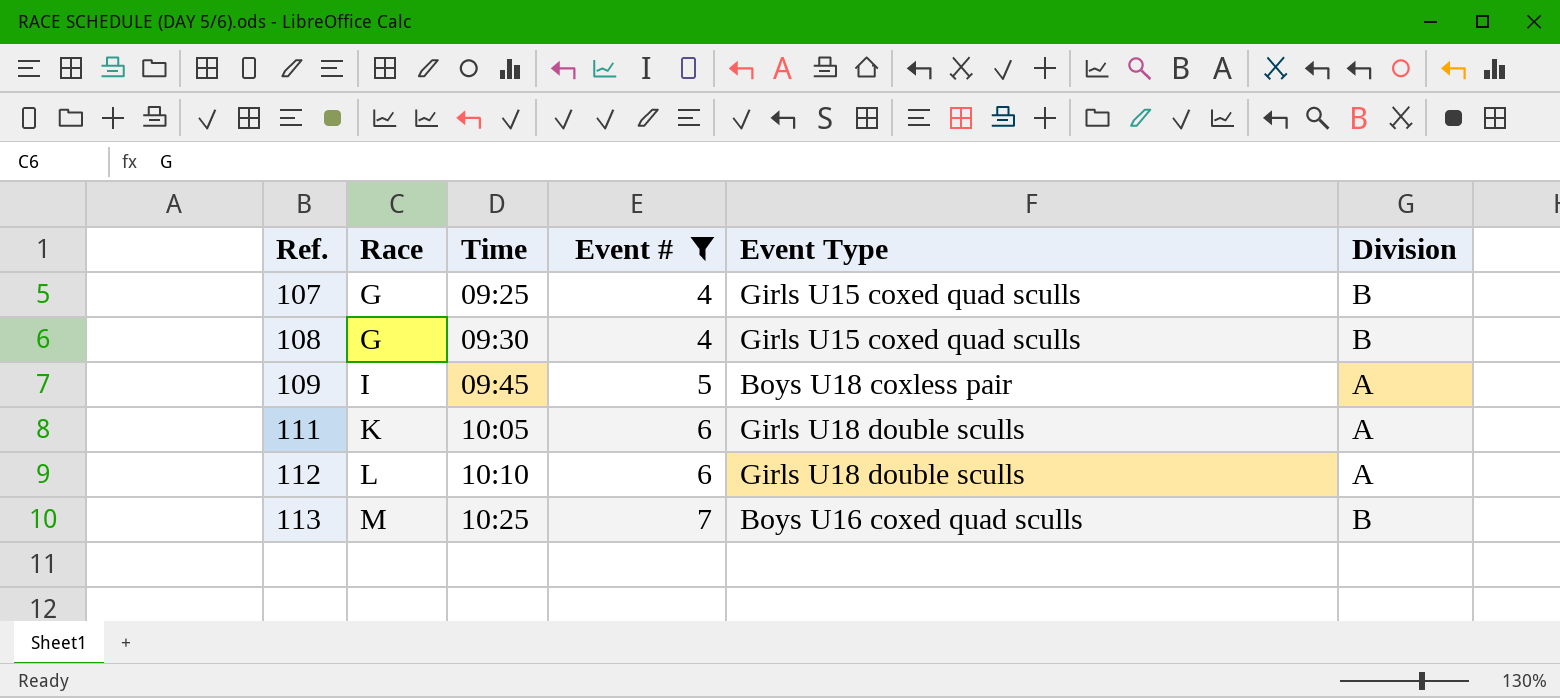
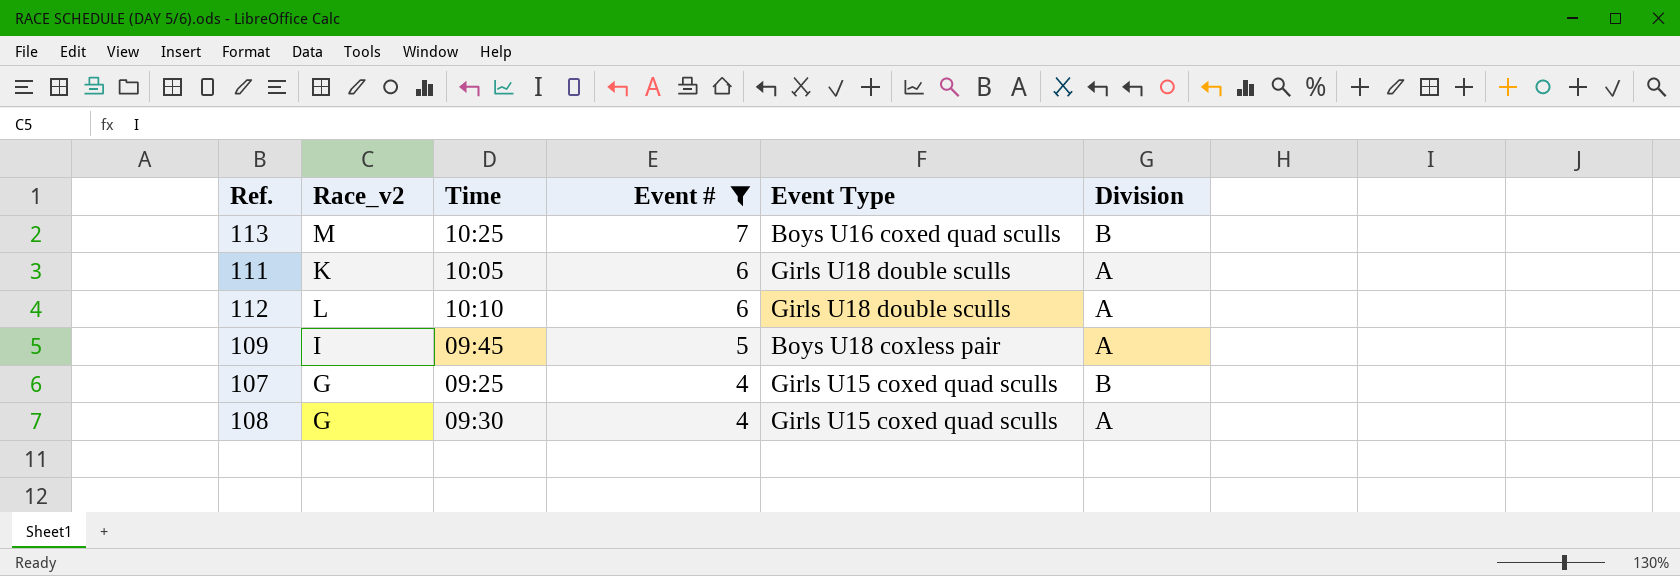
row order: Ref. ascending -> Event # descending
column name: Race -> Race_v2
108 | Division: B -> A

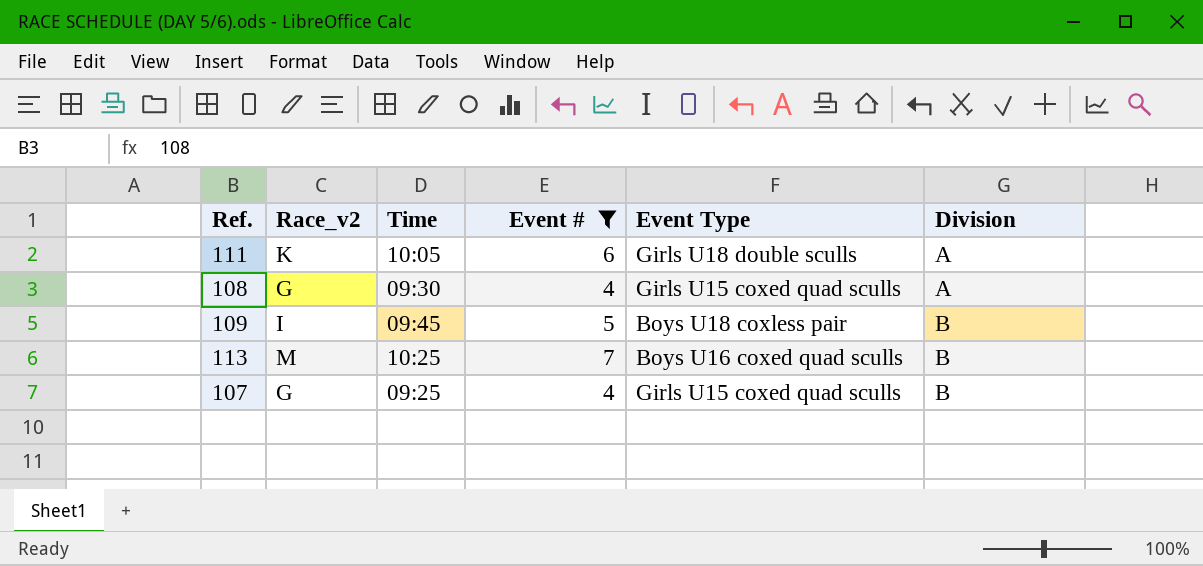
row order: Event # descending -> Division ascending
row 112: L | 10:10 | 6 | Girls U18 double sculls | A -> none
109 | Division: A -> B

